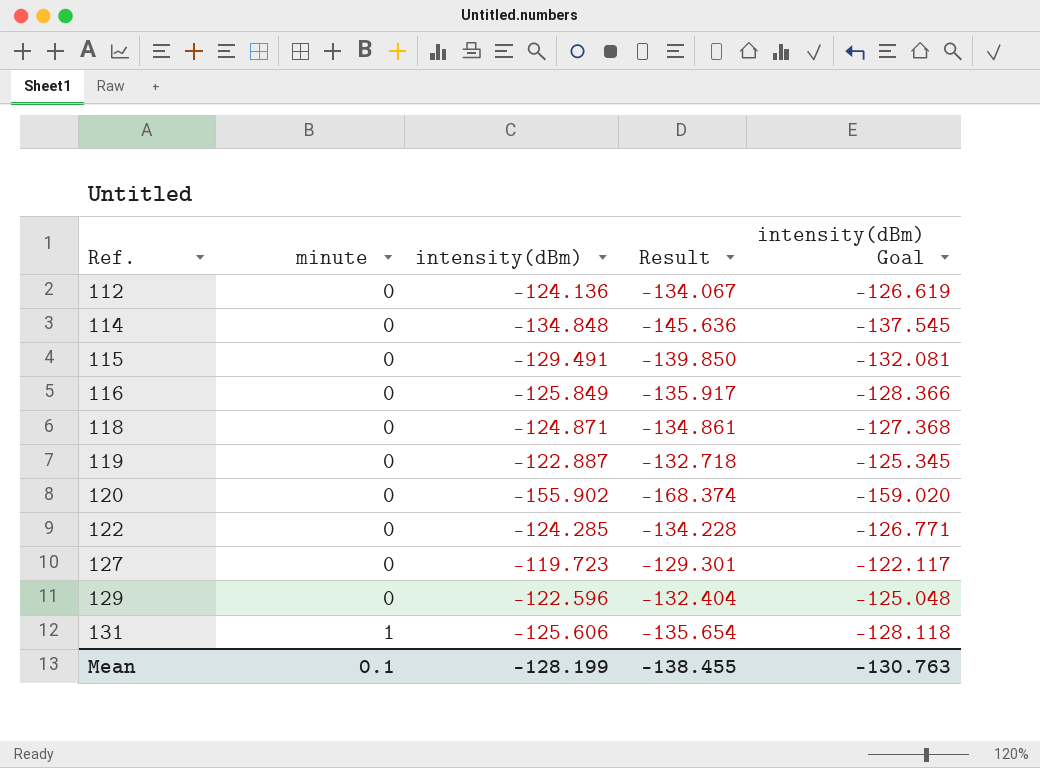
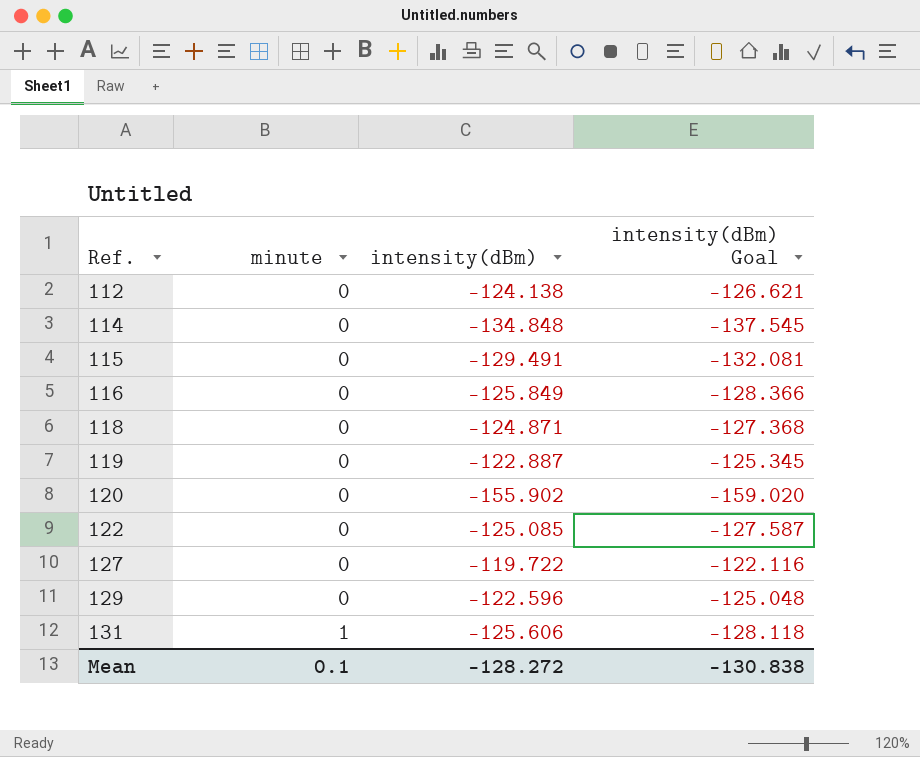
column Result | formula: [intensity(dBm)] * 1.08 -> none
112 | intensity(dBm): -124.136 -> -124.138
112 | intensity(dBm) Goal: -126.619 -> -126.621
122 | intensity(dBm): -124.285 -> -125.085
122 | intensity(dBm) Goal: -126.771 -> -127.587
127 | intensity(dBm): -119.723 -> -119.722
127 | intensity(dBm) Goal: -122.117 -> -122.116
Mean | intensity(dBm): -128.199 -> -128.272
Mean | intensity(dBm) Goal: -130.763 -> -130.838

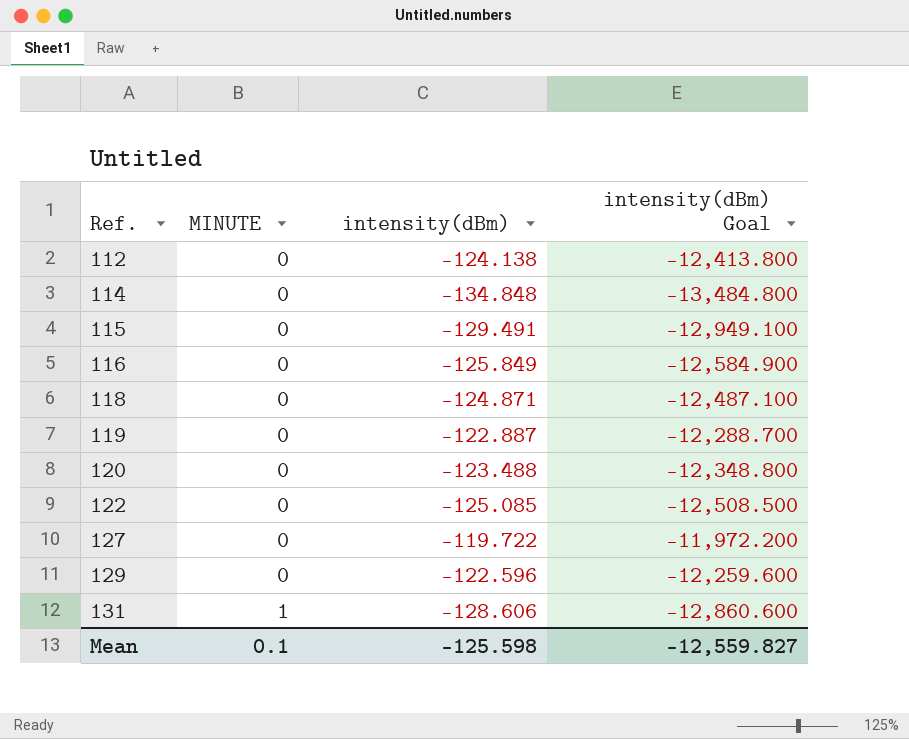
column name: minute -> MINUTE
column intensity(dBm) Goal | formula: [intensity(dBm)] * 1.02 -> [intensity(dBm)] * 100
120 | intensity(dBm): -155.902 -> -123.488
131 | intensity(dBm): -125.606 -> -128.606
Mean | intensity(dBm): -128.272 -> -125.598
Mean | intensity(dBm) Goal: -130.838 -> -12,559.827

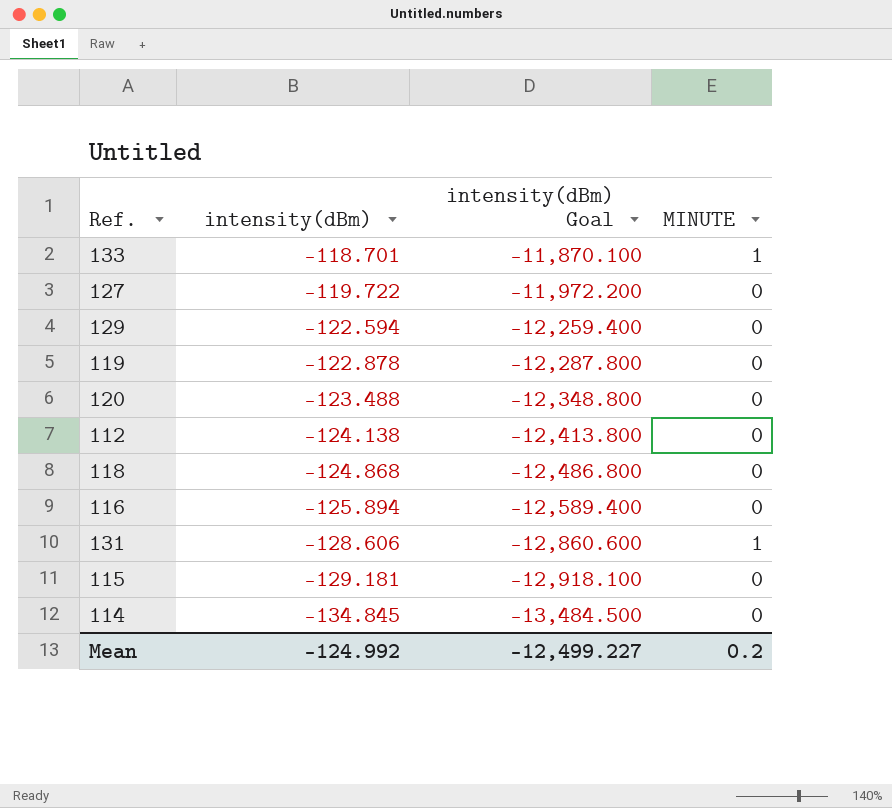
row order: Ref. ascending -> intensity(dBm) descending
column MINUTE | position: 2 -> 4
row 122: 0 | -125.085 | -12,508.500 -> none
row 133: none -> -118.701 | -11,870.100 | 1
129 | intensity(dBm): -122.596 -> -122.594
129 | intensity(dBm) Goal: -12,259.600 -> -12,259.400
119 | intensity(dBm): -122.887 -> -122.878
119 | intensity(dBm) Goal: -12,288.700 -> -12,287.800
118 | intensity(dBm): -124.871 -> -124.868
118 | intensity(dBm) Goal: -12,487.100 -> -12,486.800
116 | intensity(dBm): -125.849 -> -125.894
116 | intensity(dBm) Goal: -12,584.900 -> -12,589.400
115 | intensity(dBm): -129.491 -> -129.181
115 | intensity(dBm) Goal: -12,949.100 -> -12,918.100
114 | intensity(dBm): -134.848 -> -134.845
114 | intensity(dBm) Goal: -13,484.800 -> -13,484.500
Mean | intensity(dBm): -125.598 -> -124.992
Mean | intensity(dBm) Goal: -12,559.827 -> -12,499.227
Mean | MINUTE: 0.1 -> 0.2

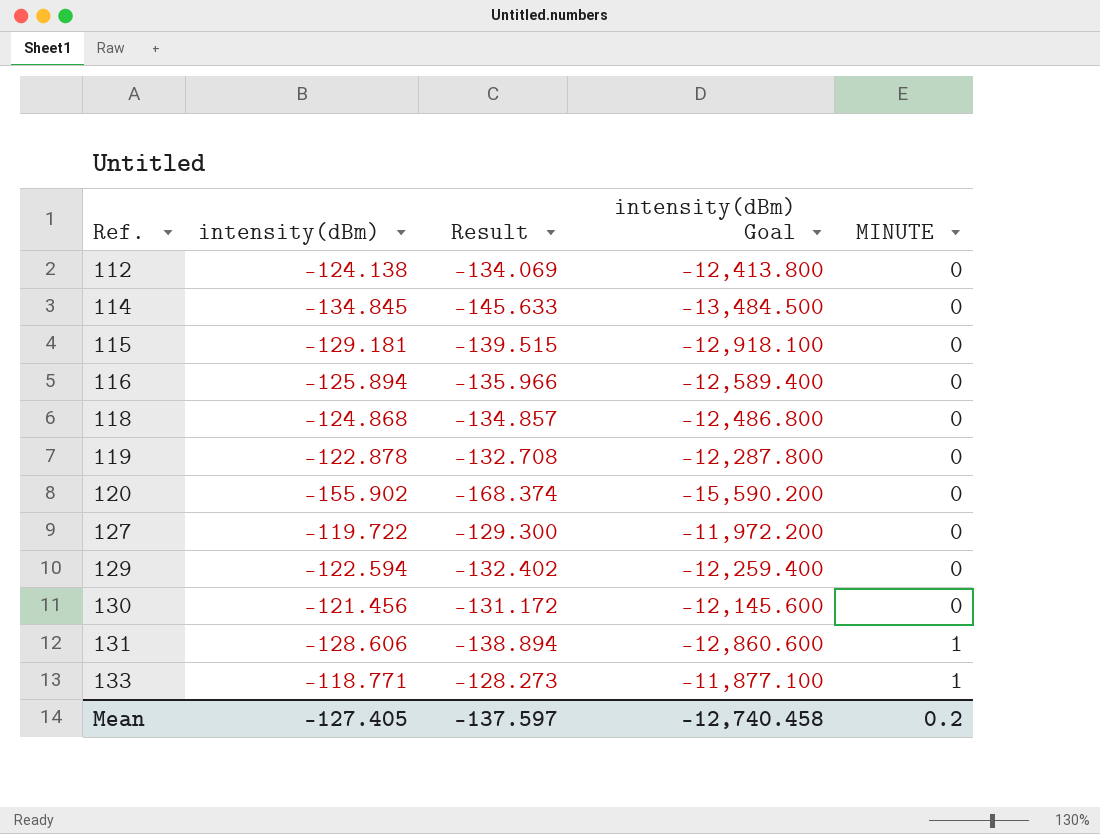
row order: intensity(dBm) descending -> Ref. ascending
column Result | formula: none -> [intensity(dBm)] * 1.08
120 | intensity(dBm): -123.488 -> -155.902
120 | intensity(dBm) Goal: -12,348.800 -> -15,590.200
row 130: none -> -121.456 | -131.172 | -12,145.600 | 0
133 | intensity(dBm): -118.701 -> -118.771
133 | intensity(dBm) Goal: -11,870.100 -> -11,877.100
Mean | intensity(dBm): -124.992 -> -127.405
Mean | intensity(dBm) Goal: -12,499.227 -> -12,740.458

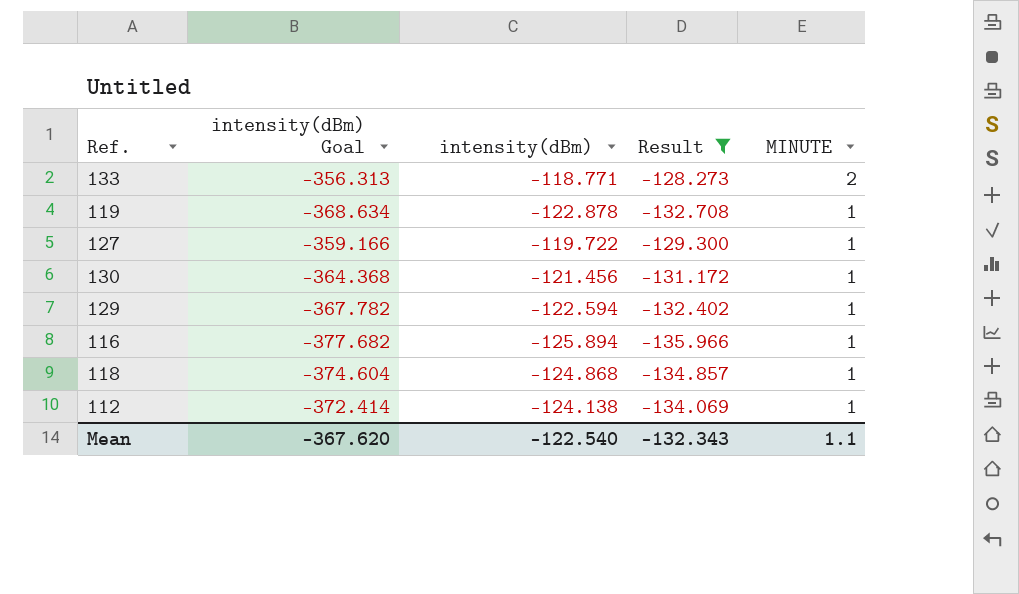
filter: none -> Result >= -135.966
row order: Ref. ascending -> MINUTE descending
column intensity(dBm) Goal | formula: [intensity(dBm)] * 100 -> [intensity(dBm)] * 3
column intensity(dBm) Goal | position: 4 -> 2
133 | MINUTE: 1 -> 2
119 | MINUTE: 0 -> 1
127 | MINUTE: 0 -> 1
130 | MINUTE: 0 -> 1
129 | MINUTE: 0 -> 1
116 | MINUTE: 0 -> 1
118 | MINUTE: 0 -> 1
112 | MINUTE: 0 -> 1
Mean | intensity(dBm) Goal: -12,740.458 -> -367.620
Mean | intensity(dBm): -127.405 -> -122.540
Mean | Result: -137.597 -> -132.343
Mean | MINUTE: 0.2 -> 1.1

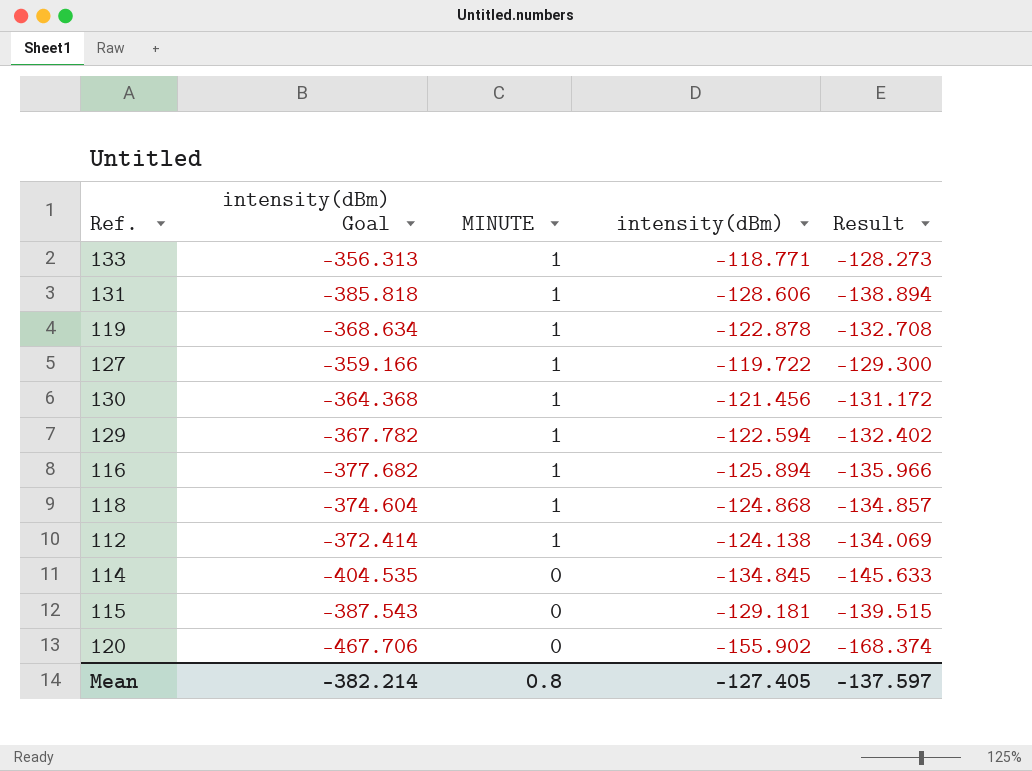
filter: Result >= -135.966 -> none
column MINUTE | position: 5 -> 3
133 | MINUTE: 2 -> 1
Mean | intensity(dBm) Goal: -367.620 -> -382.214
Mean | MINUTE: 1.1 -> 0.8
Mean | intensity(dBm): -122.540 -> -127.405
Mean | Result: -132.343 -> -137.597

